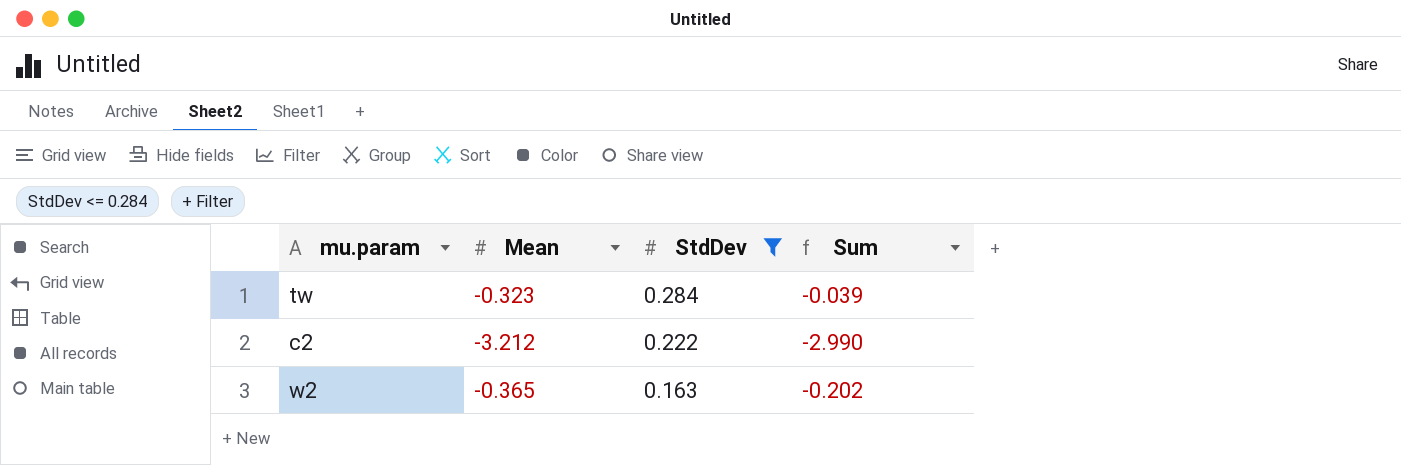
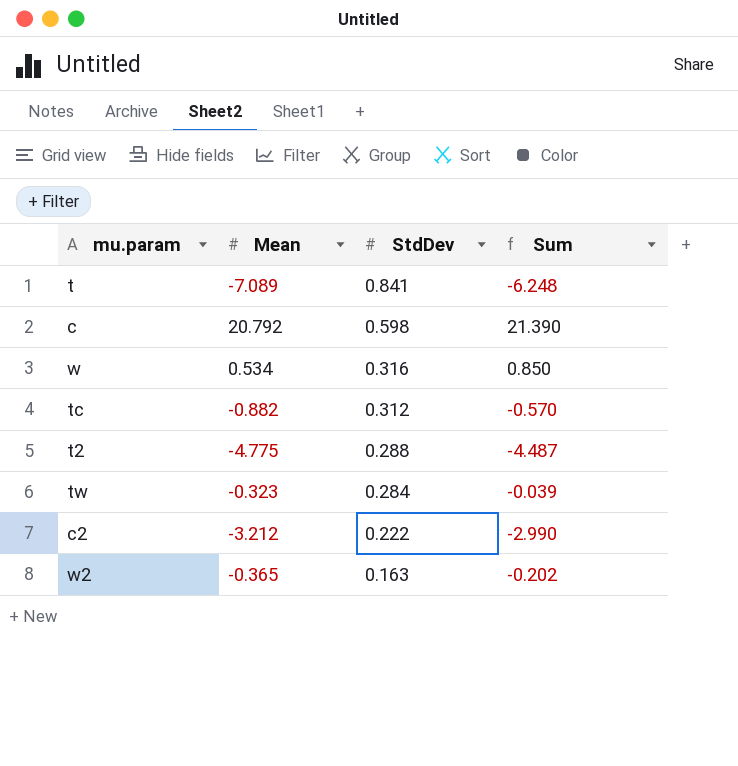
filter: StdDev <= 0.284 -> none

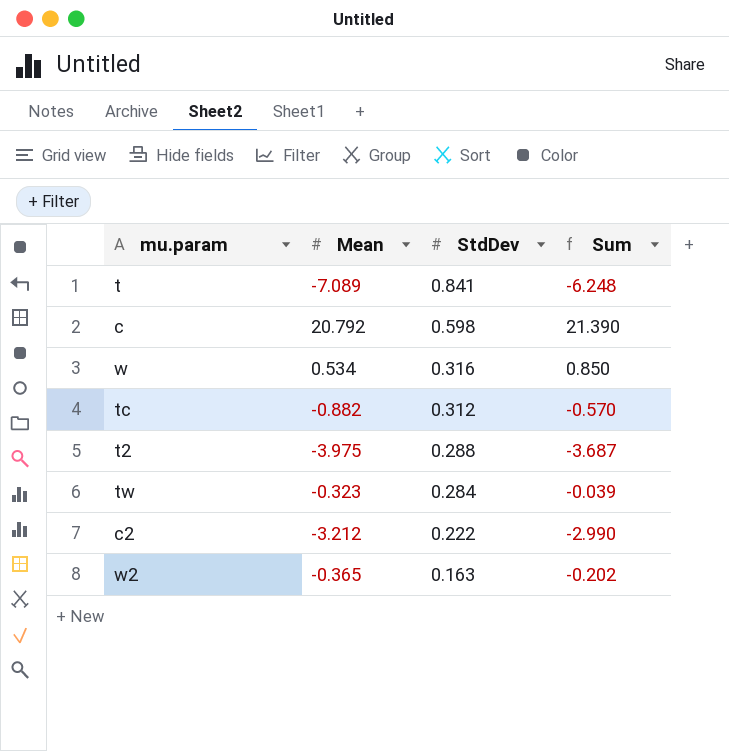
t2 | Mean: -4.775 -> -3.975
t2 | Sum: -4.487 -> -3.687

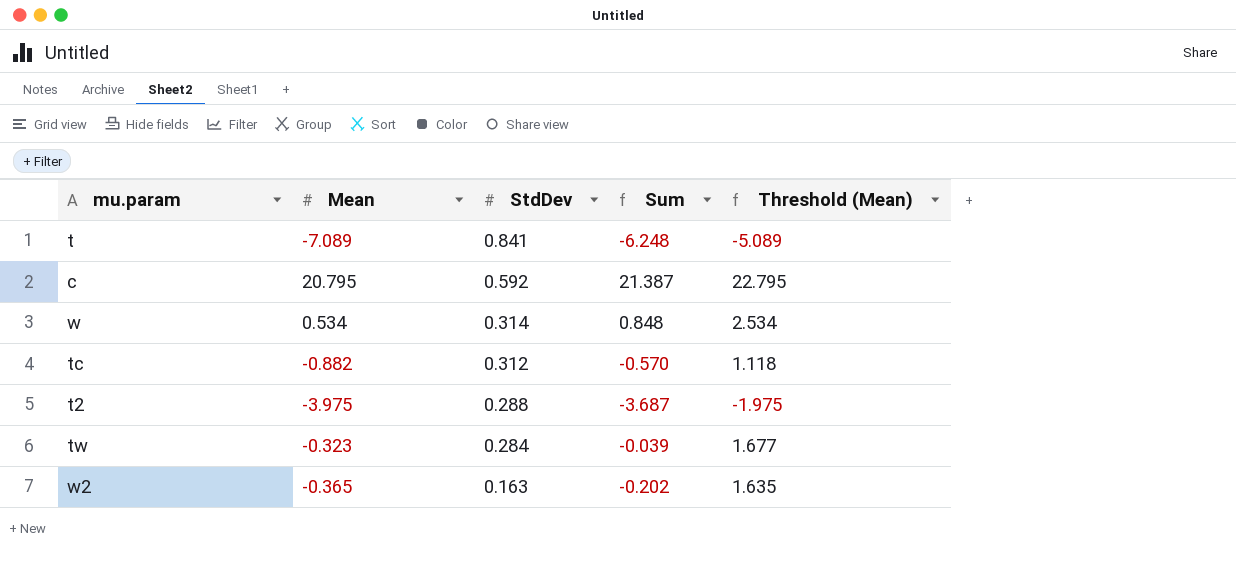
column Threshold (Mean) | formula: none -> [Mean] + 2
row c2: -3.212 | 0.222 | -2.990 -> none
c | Mean: 20.792 -> 20.795
c | StdDev: 0.598 -> 0.592
c | Sum: 21.390 -> 21.387
w | StdDev: 0.316 -> 0.314
w | Sum: 0.850 -> 0.848

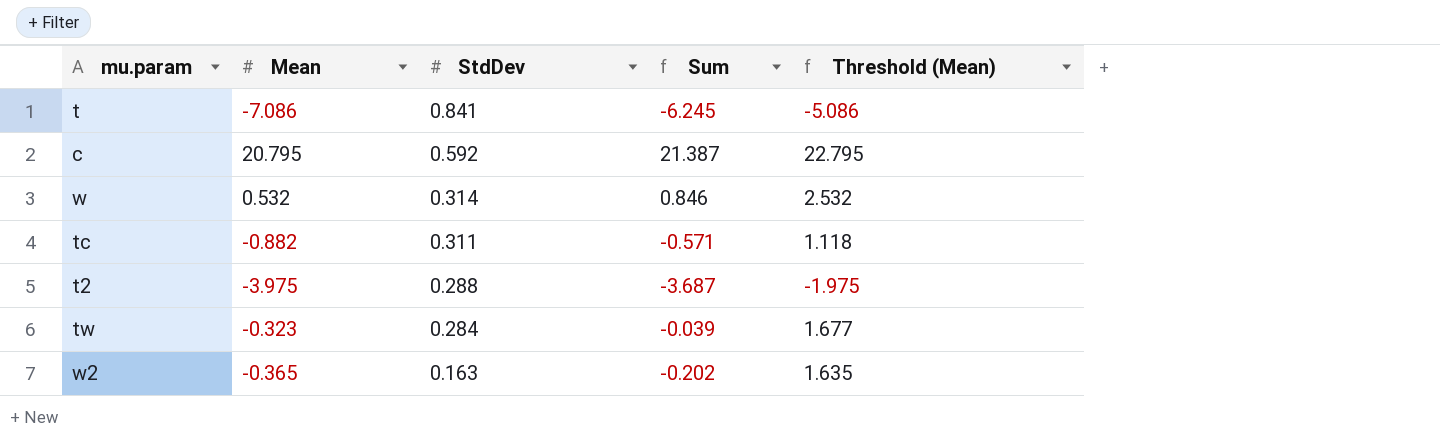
t | Mean: -7.089 -> -7.086
t | Sum: -6.248 -> -6.245
t | Threshold (Mean): -5.089 -> -5.086
w | Mean: 0.534 -> 0.532
w | Sum: 0.848 -> 0.846
w | Threshold (Mean): 2.534 -> 2.532
tc | StdDev: 0.312 -> 0.311
tc | Sum: -0.570 -> -0.571

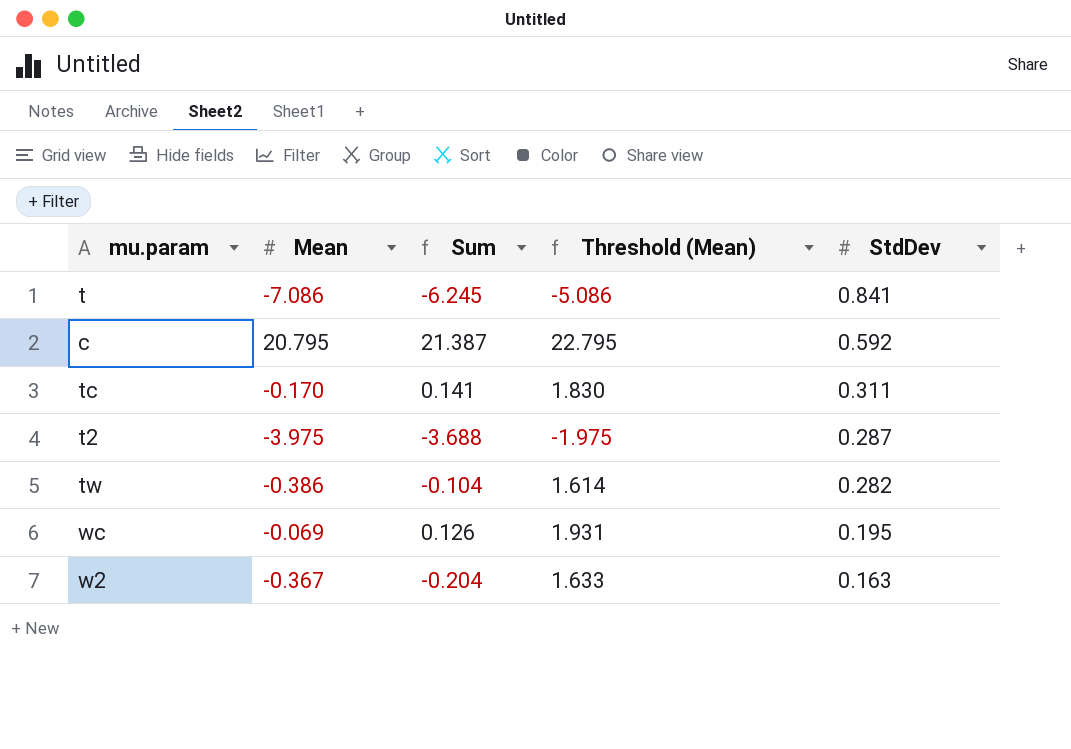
column StdDev | position: 3 -> 5
row w: 0.532 | 0.314 | 0.846 | 2.532 -> none
tc | Mean: -0.882 -> -0.170
tc | Sum: -0.571 -> 0.141
tc | Threshold (Mean): 1.118 -> 1.830
t2 | Sum: -3.687 -> -3.688
t2 | StdDev: 0.288 -> 0.287
tw | Mean: -0.323 -> -0.386
tw | Sum: -0.039 -> -0.104
tw | Threshold (Mean): 1.677 -> 1.614
tw | StdDev: 0.284 -> 0.282
row wc: none -> -0.069 | 0.126 | 1.931 | 0.195
w2 | Mean: -0.365 -> -0.367
w2 | Sum: -0.202 -> -0.204
w2 | Threshold (Mean): 1.635 -> 1.633

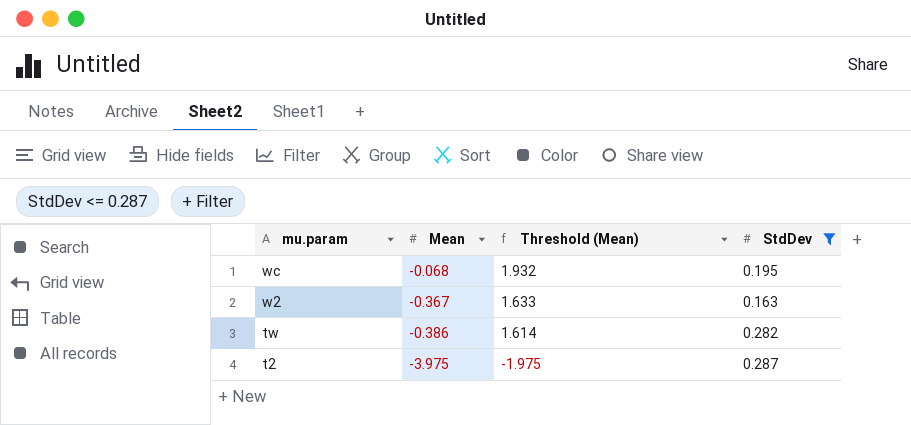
filter: none -> StdDev <= 0.287
row order: StdDev descending -> mu.param descending
column Sum | formula: [Mean] + [StdDev] -> none
wc | Mean: -0.069 -> -0.068
wc | Threshold (Mean): 1.931 -> 1.932

